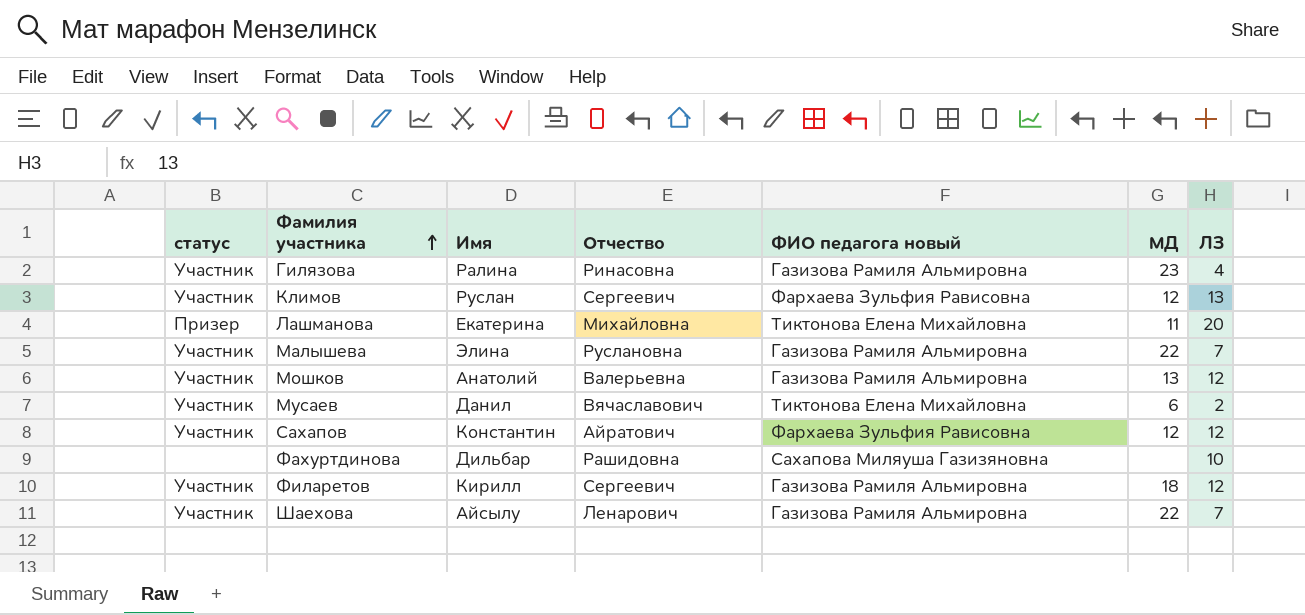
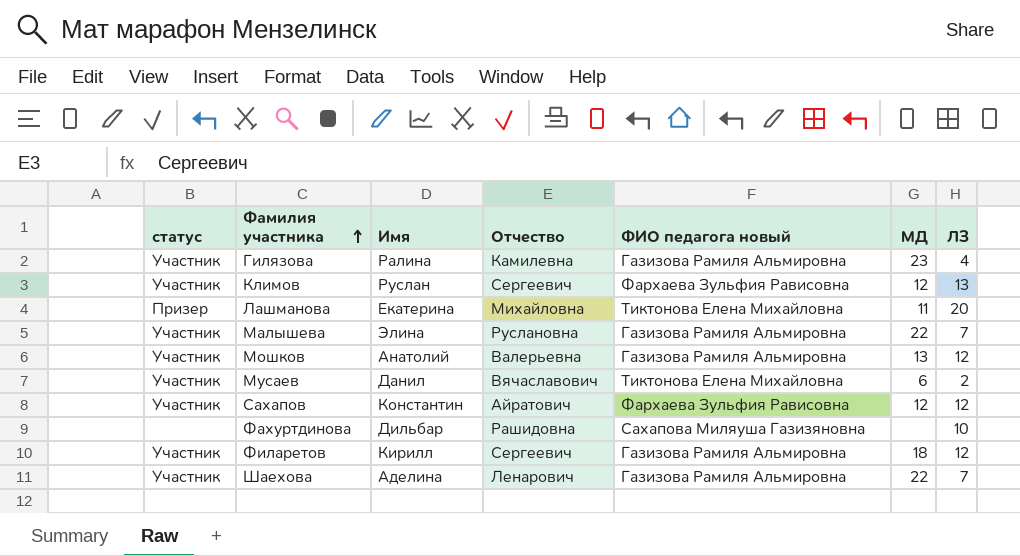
Гилязова | Отчество: Ринасовна -> Камилевна
Шаехова | Имя: Айсылу -> Аделина

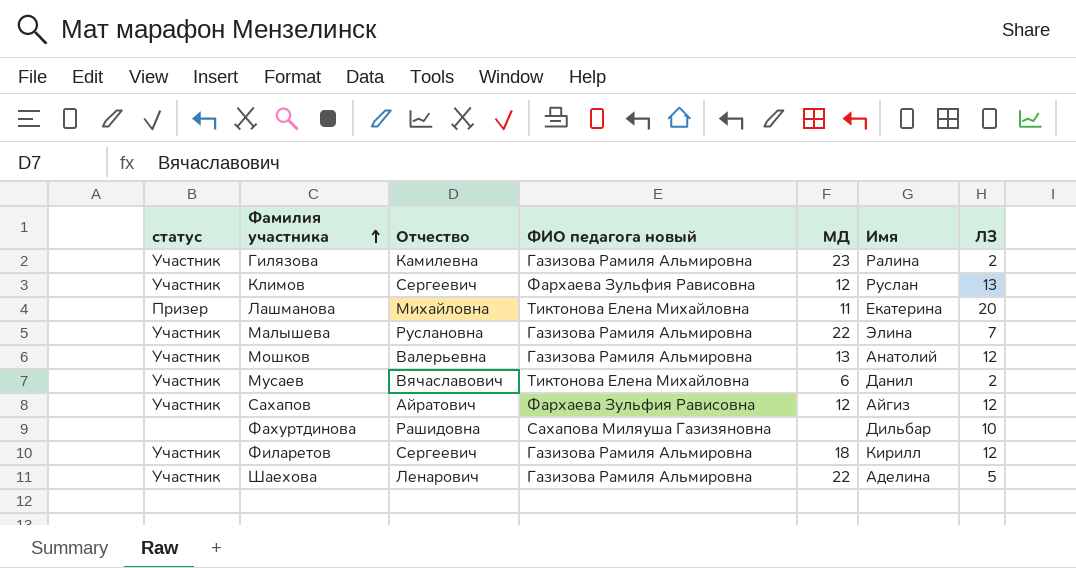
column Имя | position: 3 -> 6
Гилязова | ЛЗ: 4 -> 2
Сахапов | Имя: Константин -> Айгиз
Шаехова | ЛЗ: 7 -> 5

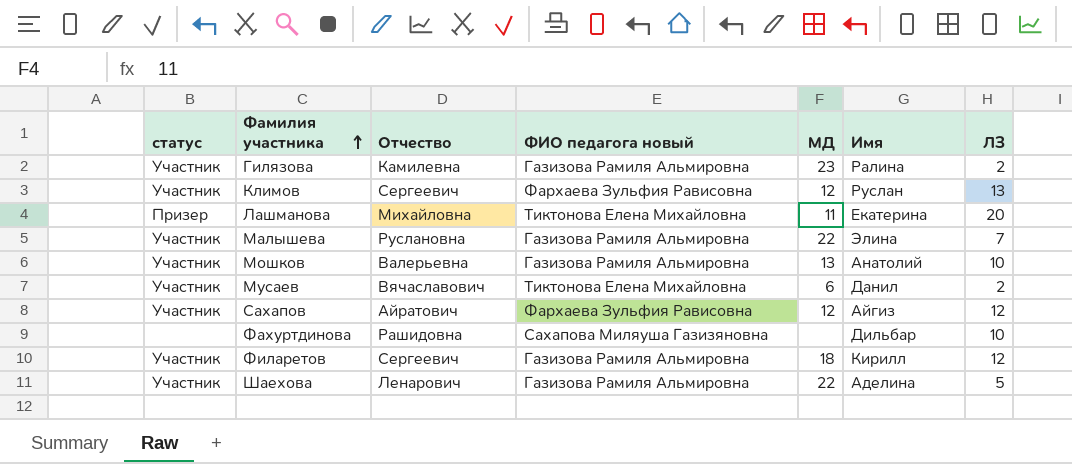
Мошков | ЛЗ: 12 -> 10

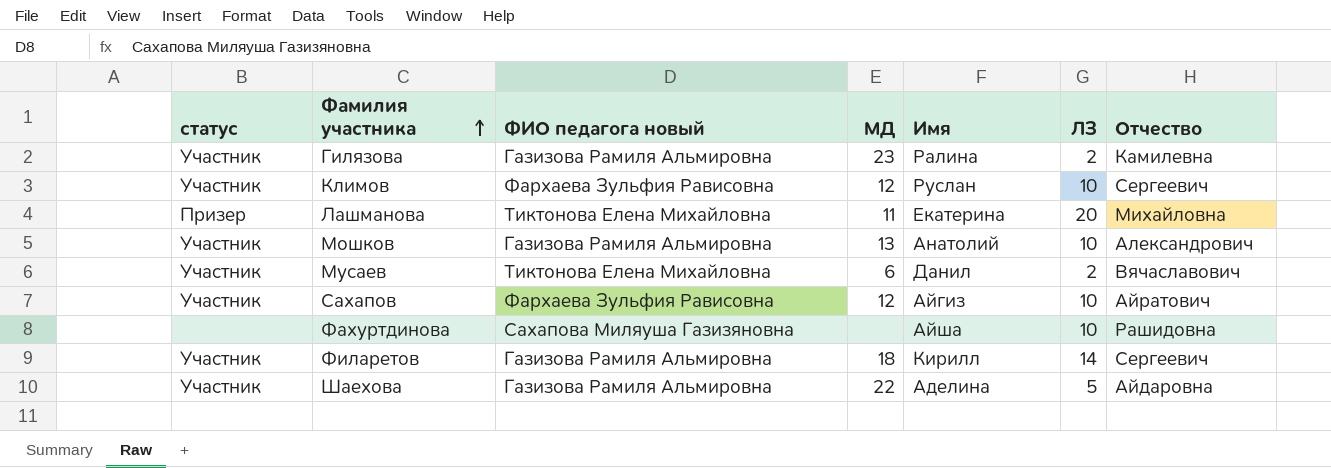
column Отчество | position: 3 -> 7
row Малышева: Участник | Руслановна | Газизова Рамиля Альмировна | 22 | Элина | 7 -> none
Климов | ЛЗ: 13 -> 10
Мошков | Отчество: Валерьевна -> Александрович
Сахапов | ЛЗ: 12 -> 10
Фахуртдинова | Имя: Дильбар -> Айша
Филаретов | ЛЗ: 12 -> 14
Шаехова | Отчество: Ленарович -> Айдаровна

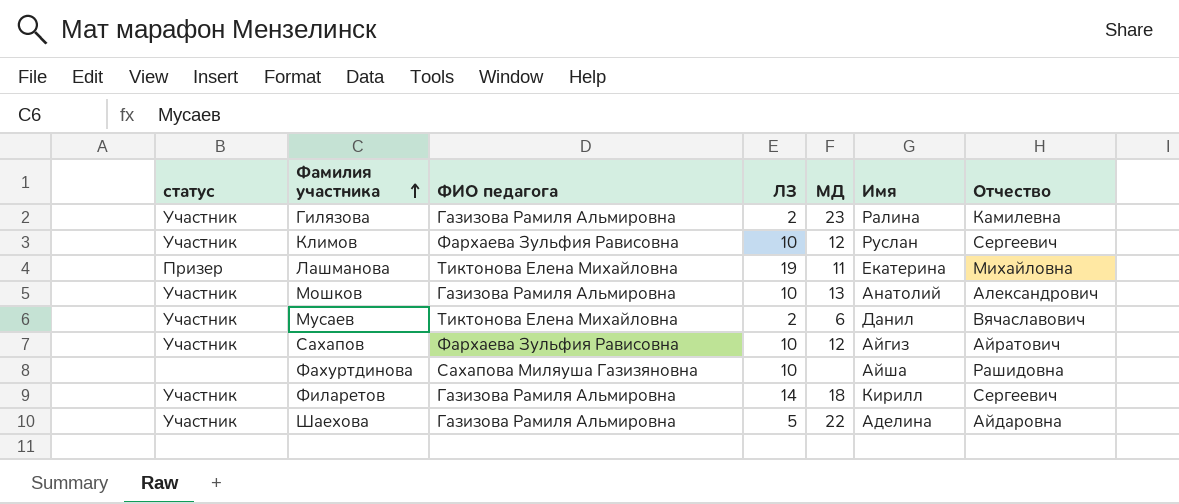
column name: ФИО педагога новый -> ФИО педагога
column ЛЗ | position: 6 -> 4
Лашманова | ЛЗ: 20 -> 19

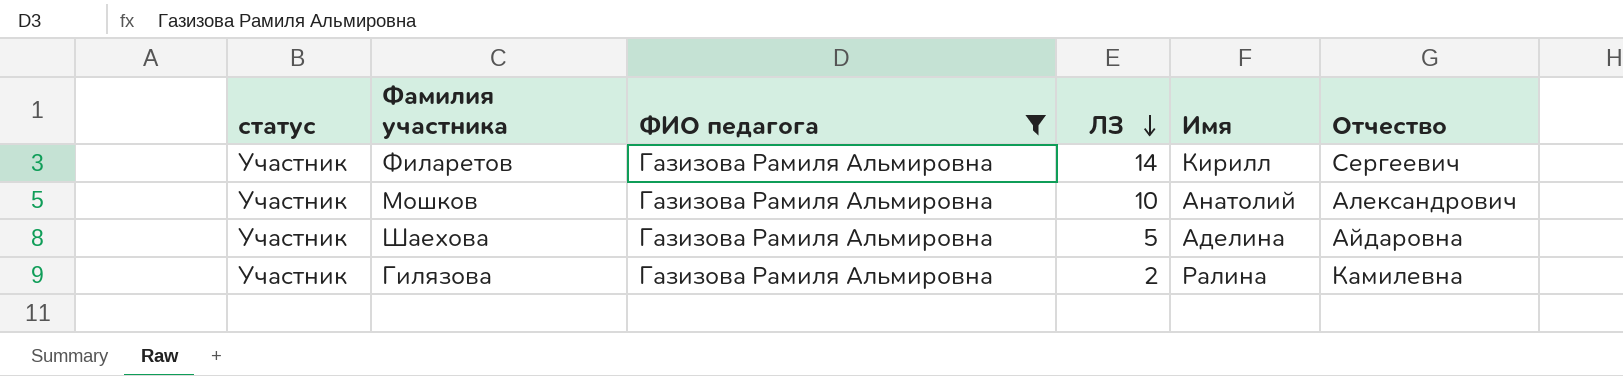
filter: none -> ФИО педагога = Газизова Рамиля Альмировна
row order: Фамилия участника ascending -> ЛЗ descending
column МД | position: 5 -> none

